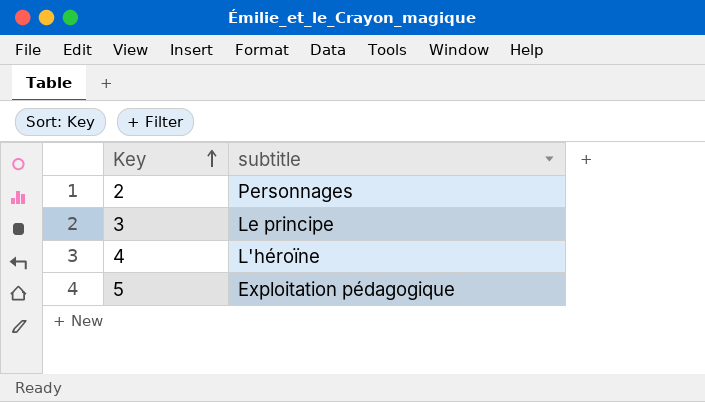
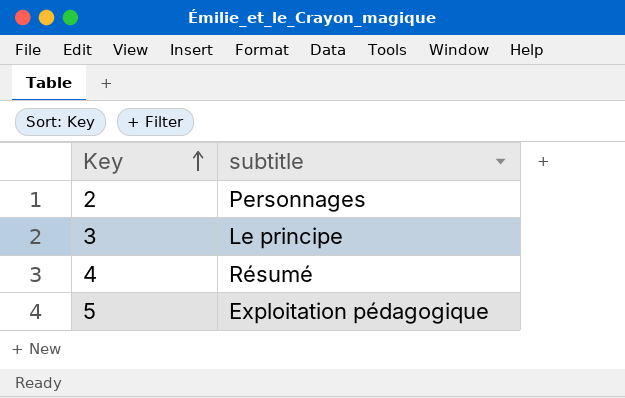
4 | subtitle: L'héroïne -> Résumé

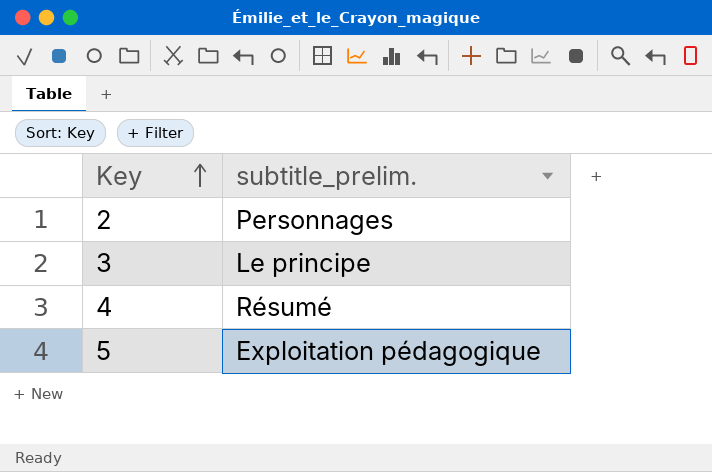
column name: subtitle -> subtitle_prelim.

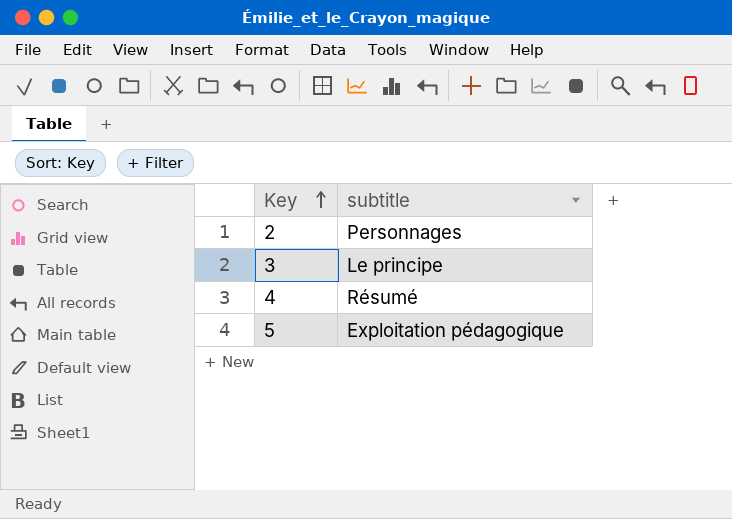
column name: subtitle_prelim. -> subtitle

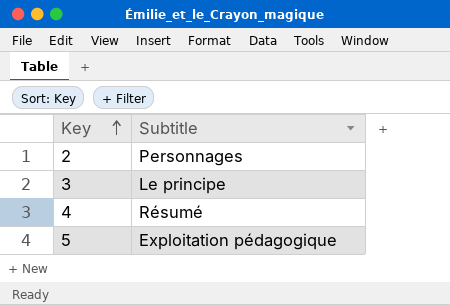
column name: subtitle -> Subtitle

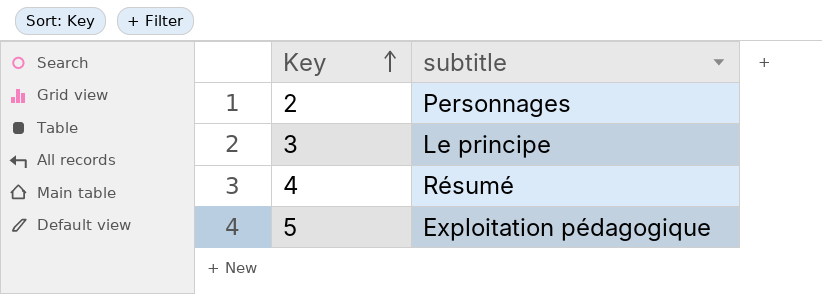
column name: Subtitle -> subtitle

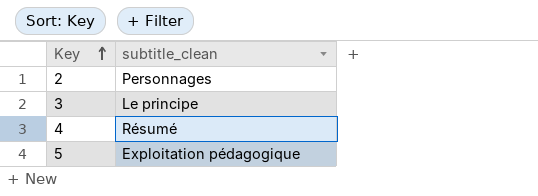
column name: subtitle -> subtitle_clean

